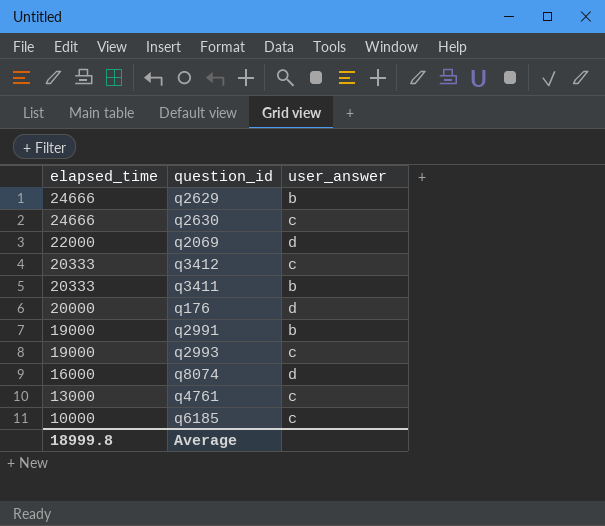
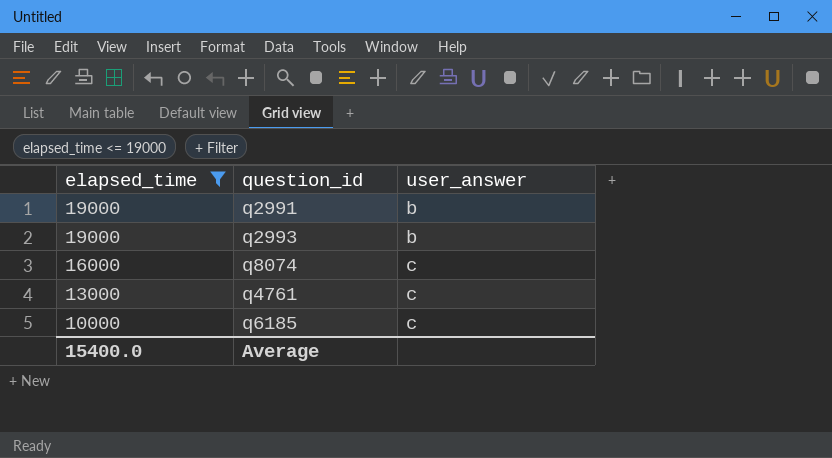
filter: none -> elapsed_time <= 19000
q2993 | user_answer: c -> b
q8074 | user_answer: d -> c
Average | elapsed_time: 18999.8 -> 15400.0

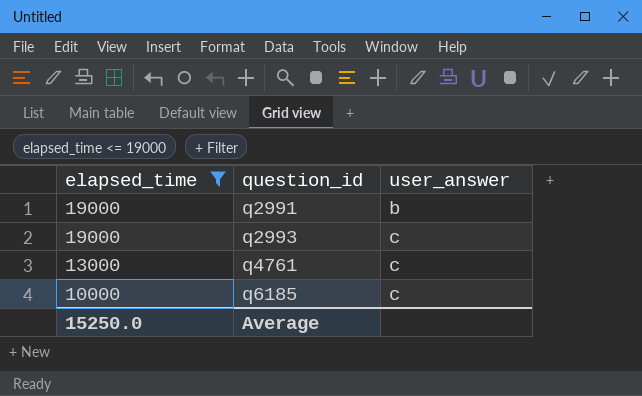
row q8074: 16000 | c -> none
q2993 | user_answer: b -> c
Average | elapsed_time: 15400.0 -> 15250.0

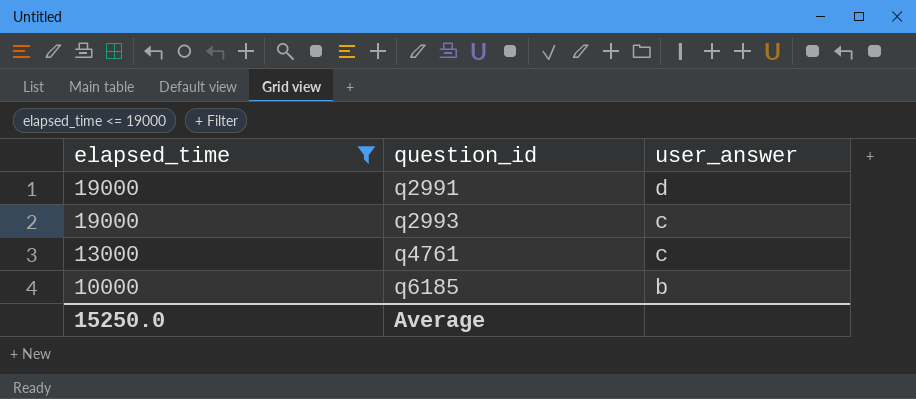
q2991 | user_answer: b -> d
q6185 | user_answer: c -> b

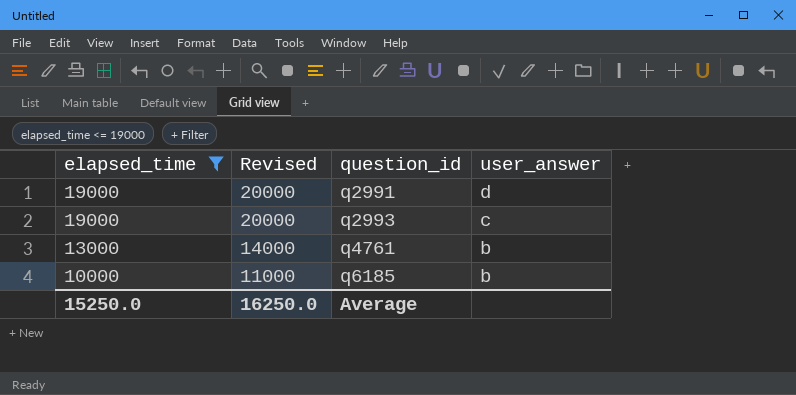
column Revised | formula: none -> [elapsed_time] + 1000
q4761 | user_answer: c -> b

